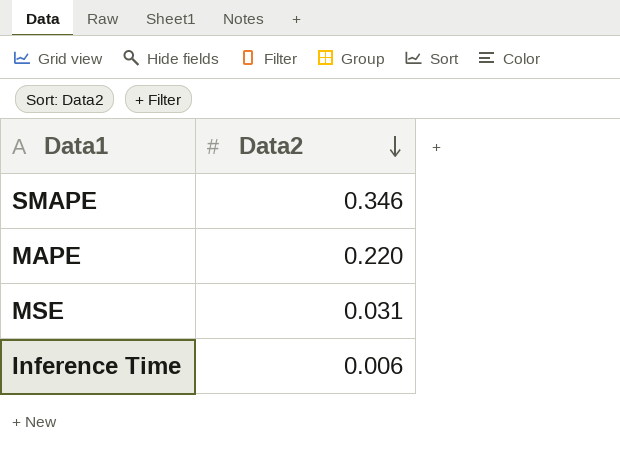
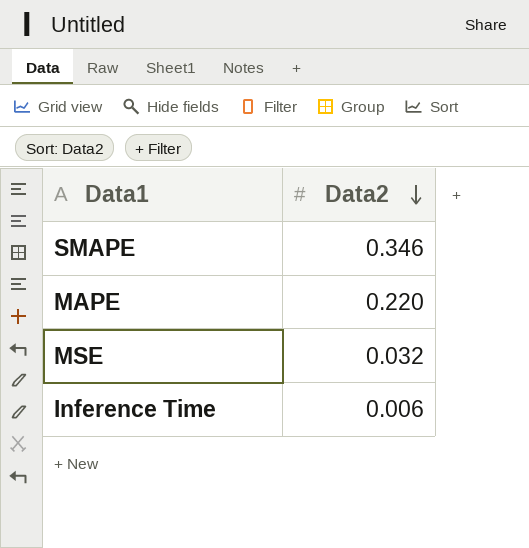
MSE | Data2: 0.031 -> 0.032

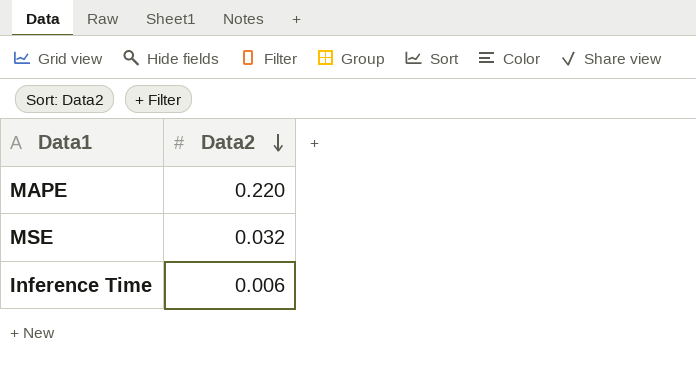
row SMAPE: 0.346 -> none

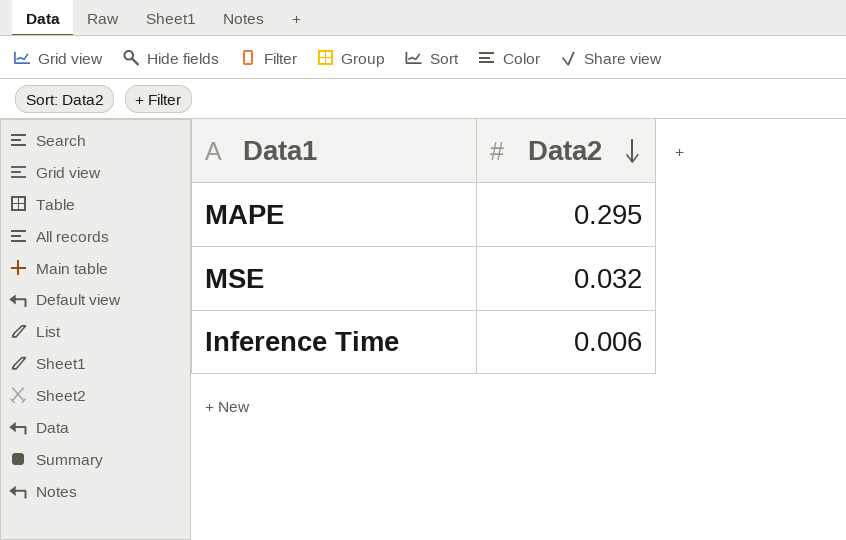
MAPE | Data2: 0.220 -> 0.295

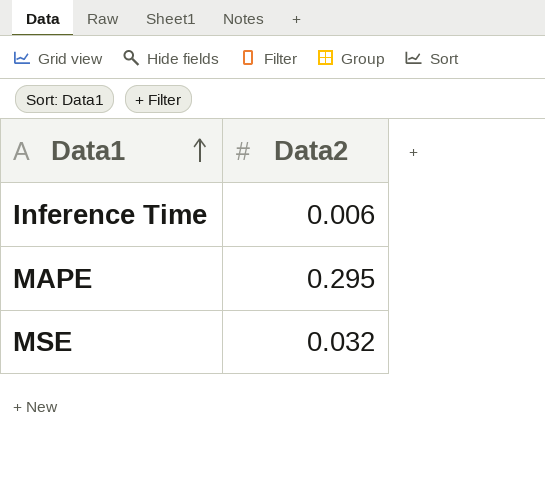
row order: Data2 descending -> Data1 ascending

